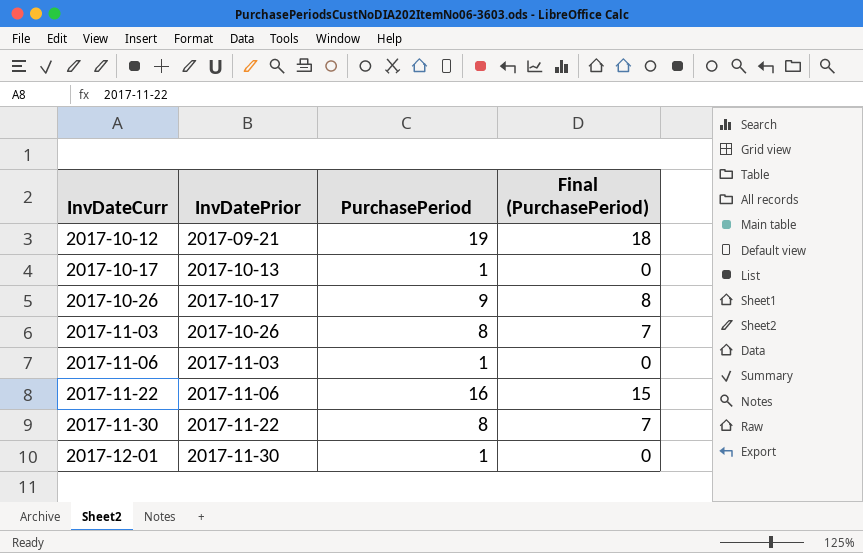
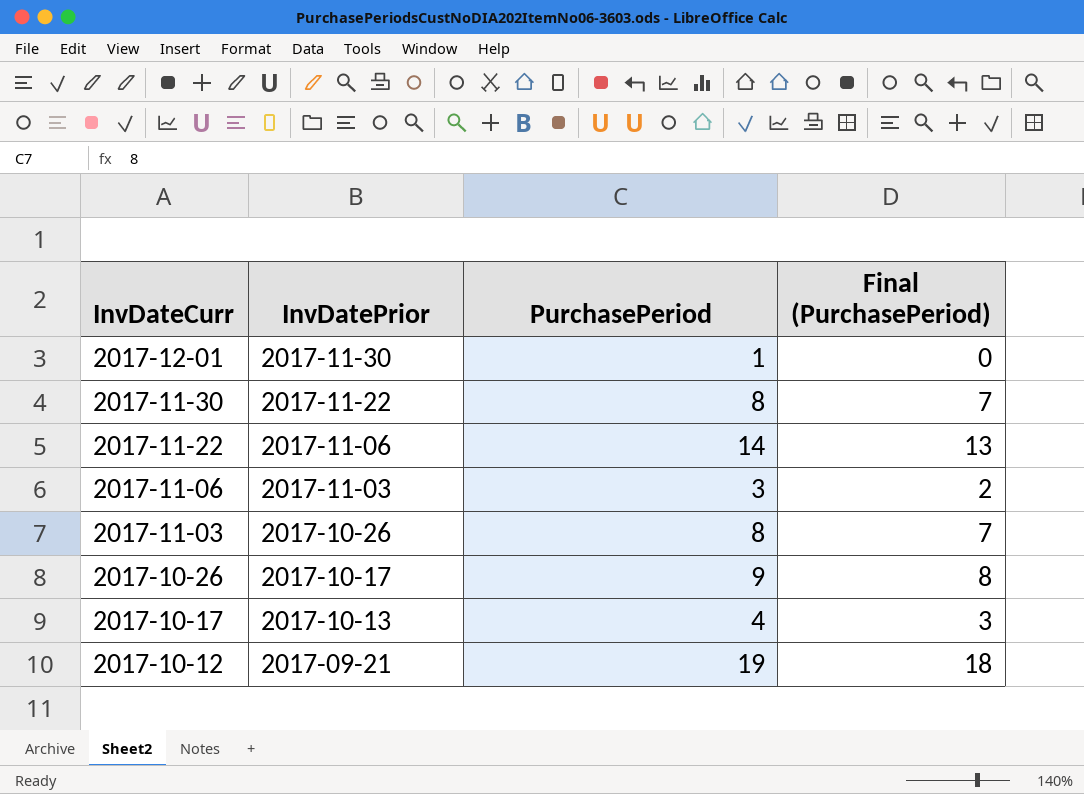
row order: InvDateCurr ascending -> InvDateCurr descending
2017-11-22 | PurchasePeriod: 16 -> 14
2017-11-22 | Final (PurchasePeriod): 15 -> 13
2017-11-06 | PurchasePeriod: 1 -> 3
2017-11-06 | Final (PurchasePeriod): 0 -> 2
2017-10-17 | PurchasePeriod: 1 -> 4
2017-10-17 | Final (PurchasePeriod): 0 -> 3

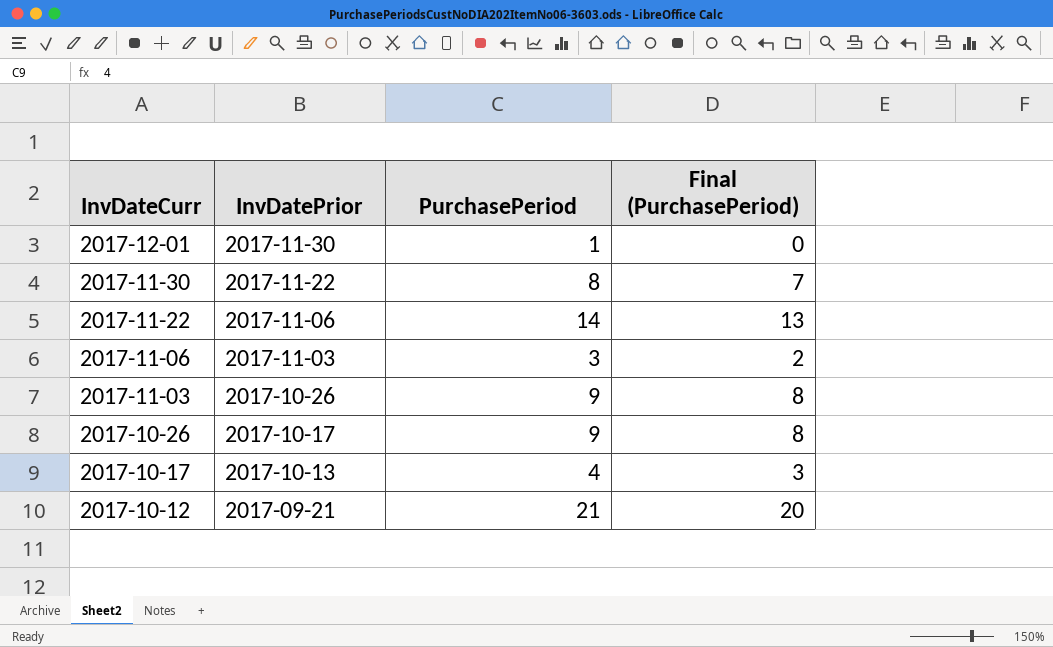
2017-11-03 | PurchasePeriod: 8 -> 9
2017-11-03 | Final (PurchasePeriod): 7 -> 8
2017-10-12 | PurchasePeriod: 19 -> 21
2017-10-12 | Final (PurchasePeriod): 18 -> 20

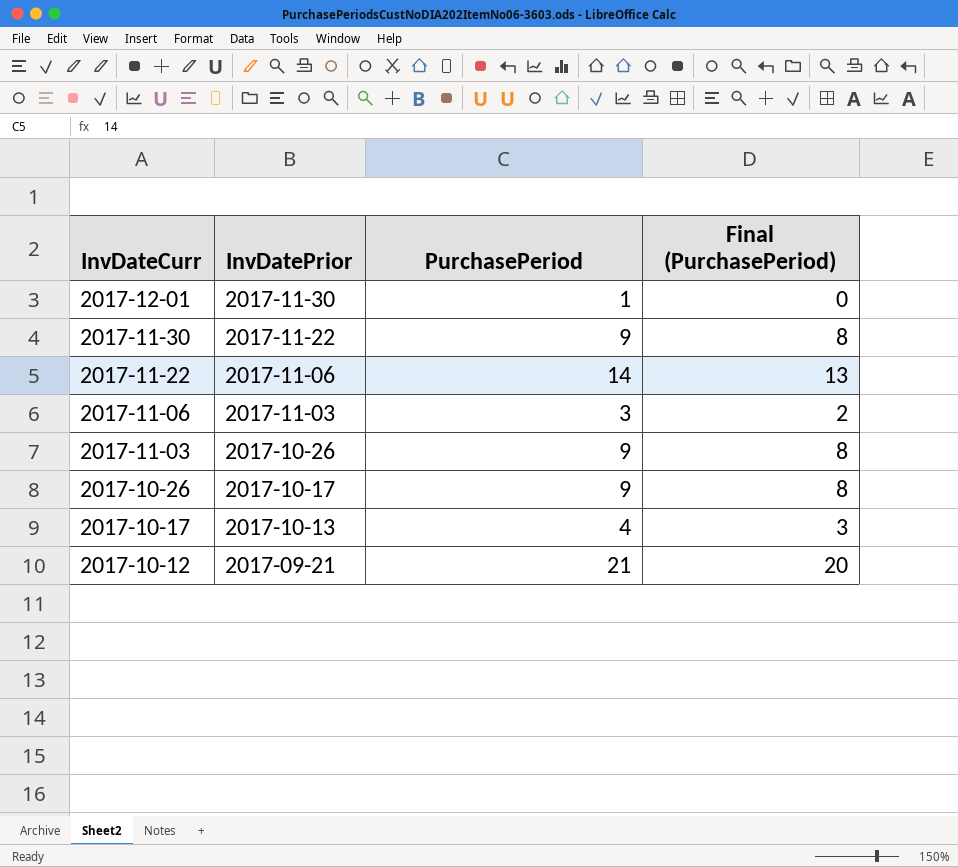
2017-11-30 | PurchasePeriod: 8 -> 9
2017-11-30 | Final (PurchasePeriod): 7 -> 8

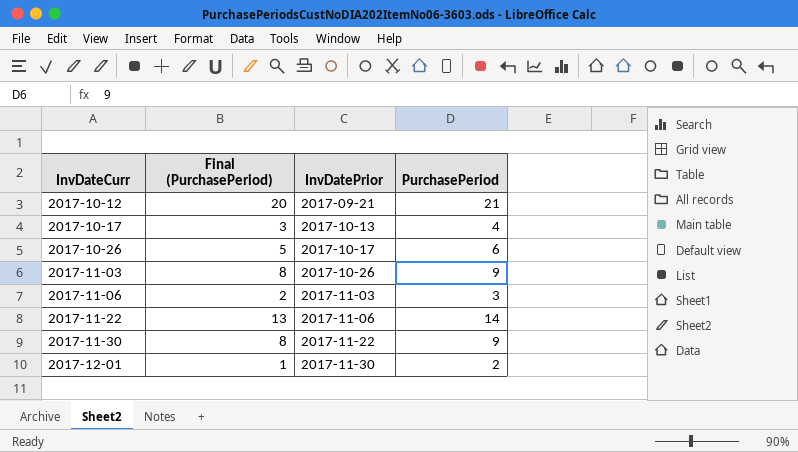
row order: InvDateCurr descending -> InvDateCurr ascending
column Final (PurchasePeriod) | position: 4 -> 2
2017-10-26 | Final (PurchasePeriod): 8 -> 5
2017-10-26 | PurchasePeriod: 9 -> 6
2017-12-01 | Final (PurchasePeriod): 0 -> 1
2017-12-01 | PurchasePeriod: 1 -> 2

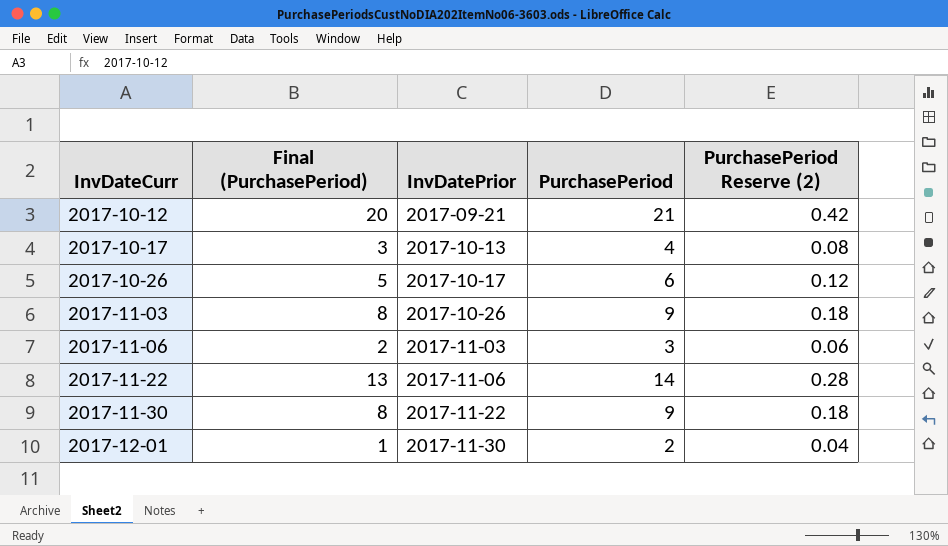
column PurchasePeriod Reserve (2) | formula: none -> [PurchasePeriod] * 0.02

